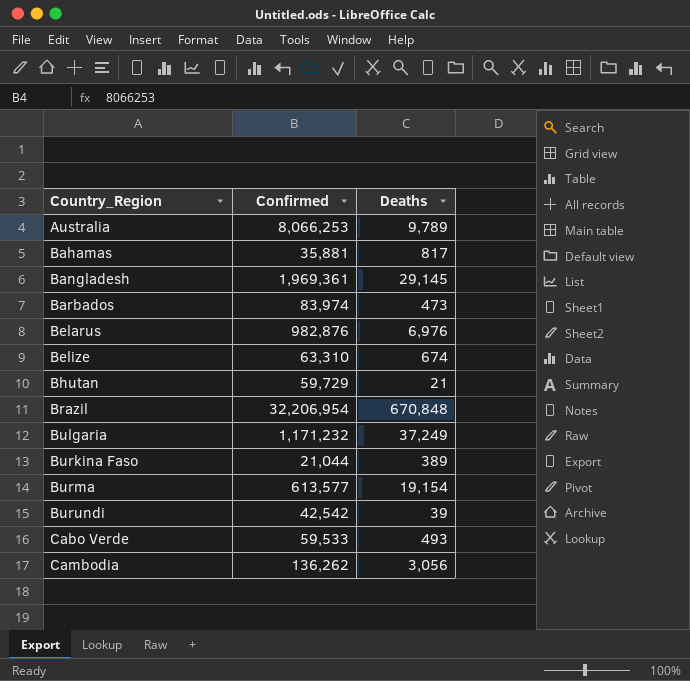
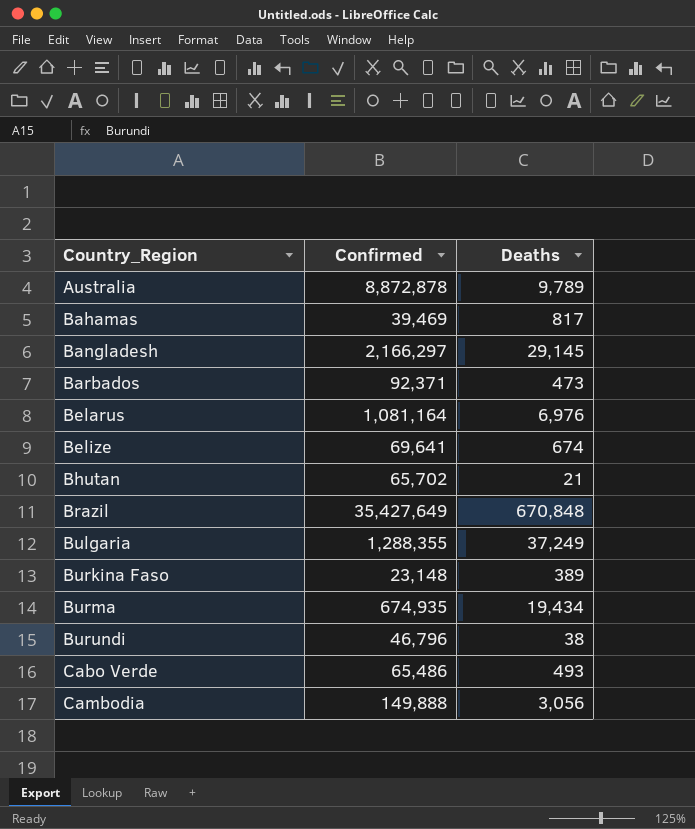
Australia | Confirmed: 8,066,253 -> 8,872,878
Bahamas | Confirmed: 35,881 -> 39,469
Bangladesh | Confirmed: 1,969,361 -> 2,166,297
Barbados | Confirmed: 83,974 -> 92,371
Belarus | Confirmed: 982,876 -> 1,081,164
Belize | Confirmed: 63,310 -> 69,641
Bhutan | Confirmed: 59,729 -> 65,702
Brazil | Confirmed: 32,206,954 -> 35,427,649
Bulgaria | Confirmed: 1,171,232 -> 1,288,355
Burkina Faso | Confirmed: 21,044 -> 23,148
Burma | Confirmed: 613,577 -> 674,935
Burma | Deaths: 19,154 -> 19,434
Burundi | Confirmed: 42,542 -> 46,796
Burundi | Deaths: 39 -> 38
Cabo Verde | Confirmed: 59,533 -> 65,486
Cambodia | Confirmed: 136,262 -> 149,888

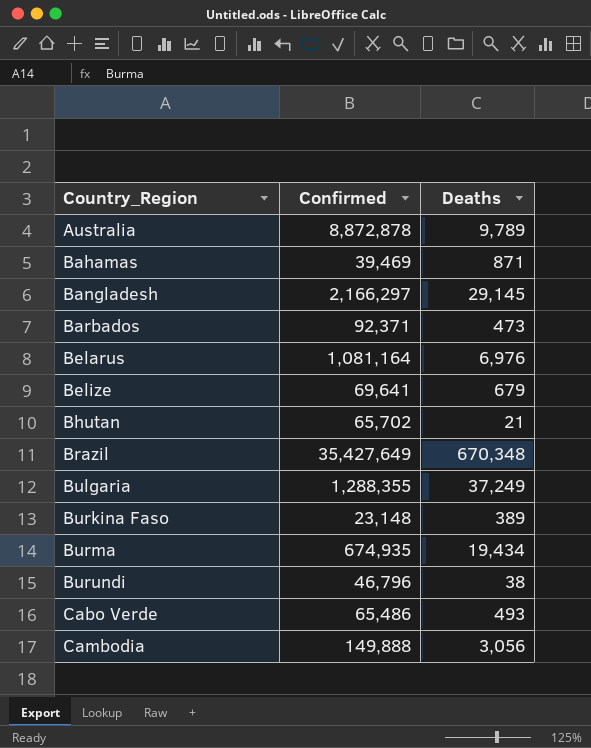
Bahamas | Deaths: 817 -> 871
Belize | Deaths: 674 -> 679
Brazil | Deaths: 670,848 -> 670,348

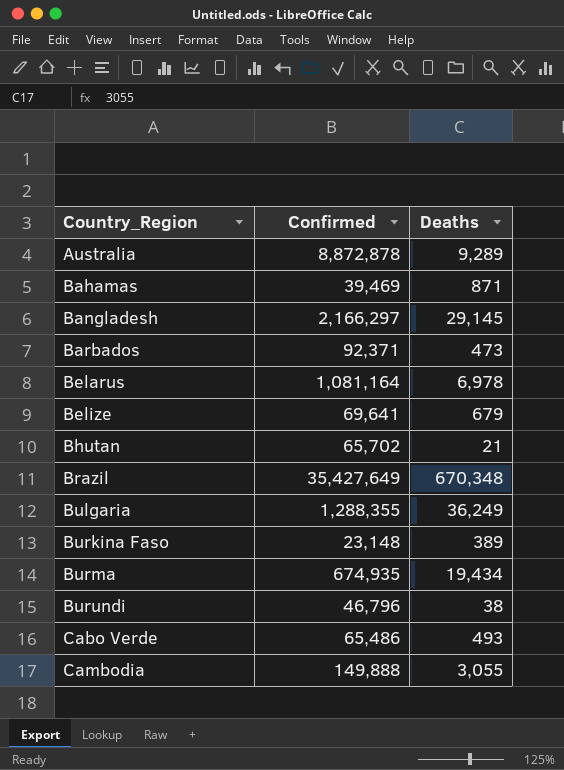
Australia | Deaths: 9,789 -> 9,289
Belarus | Deaths: 6,976 -> 6,978
Bulgaria | Deaths: 37,249 -> 36,249
Cambodia | Deaths: 3,056 -> 3,055

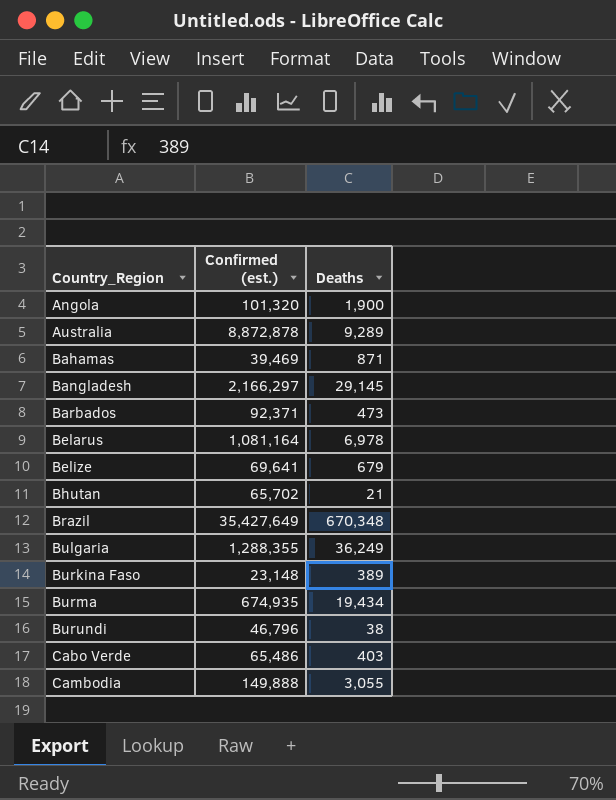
column name: Confirmed -> Confirmed (est.)
row Angola: none -> 101,320 | 1,900
Cabo Verde | Deaths: 493 -> 403

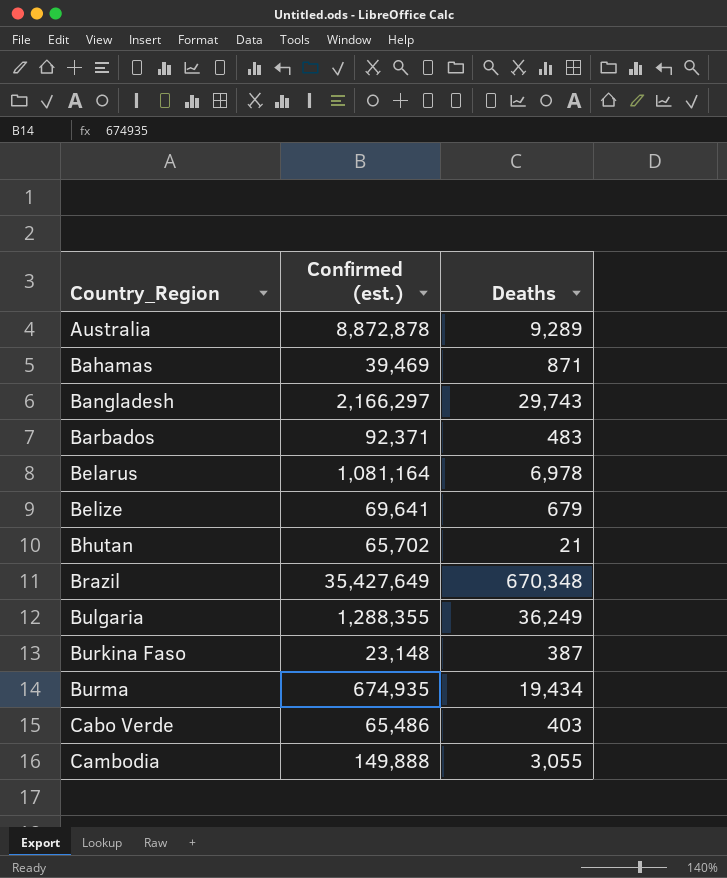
row Angola: 101,320 | 1,900 -> none
row Burundi: 46,796 | 38 -> none
Bangladesh | Deaths: 29,145 -> 29,743
Barbados | Deaths: 473 -> 483
Burkina Faso | Deaths: 389 -> 387

